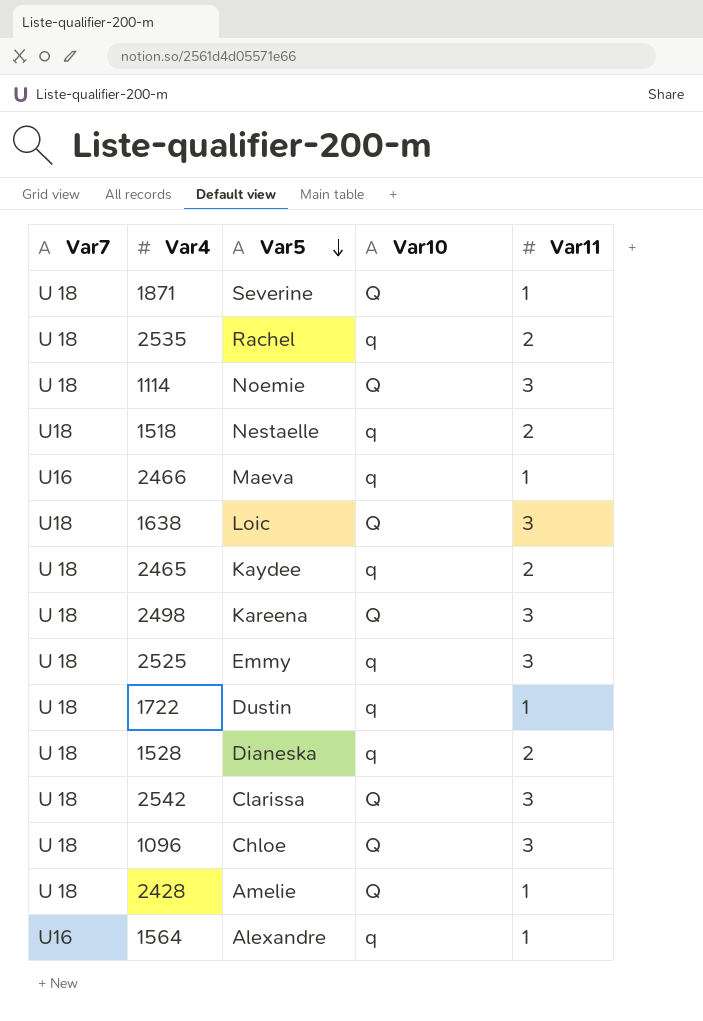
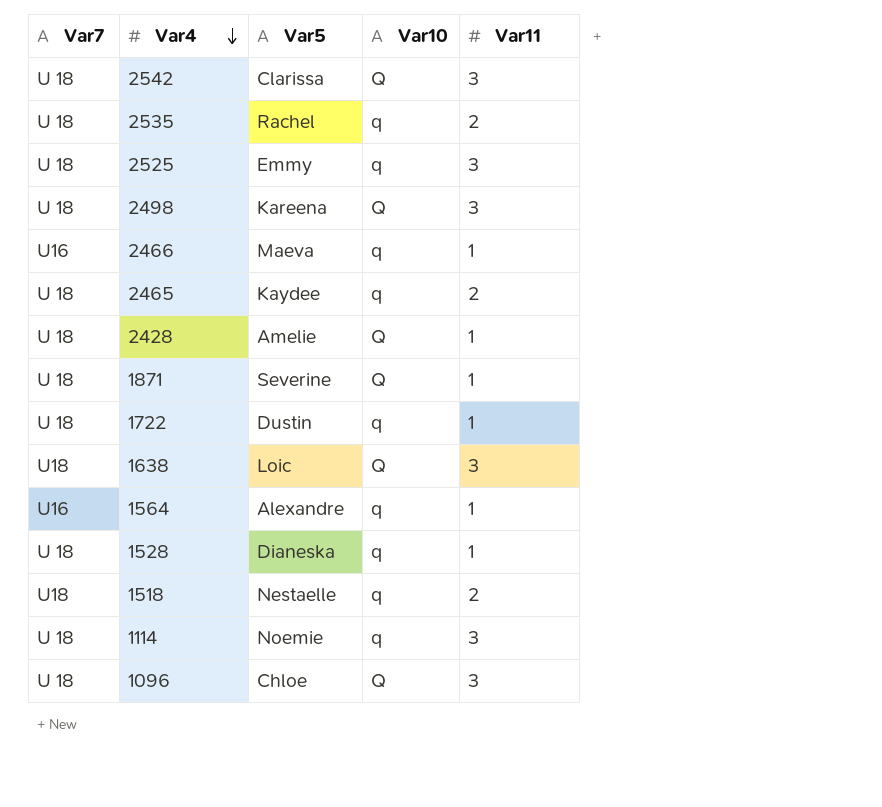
row order: Var5 descending -> Var4 descending
1528 | Var11: 2 -> 1
1114 | Var10: Q -> q

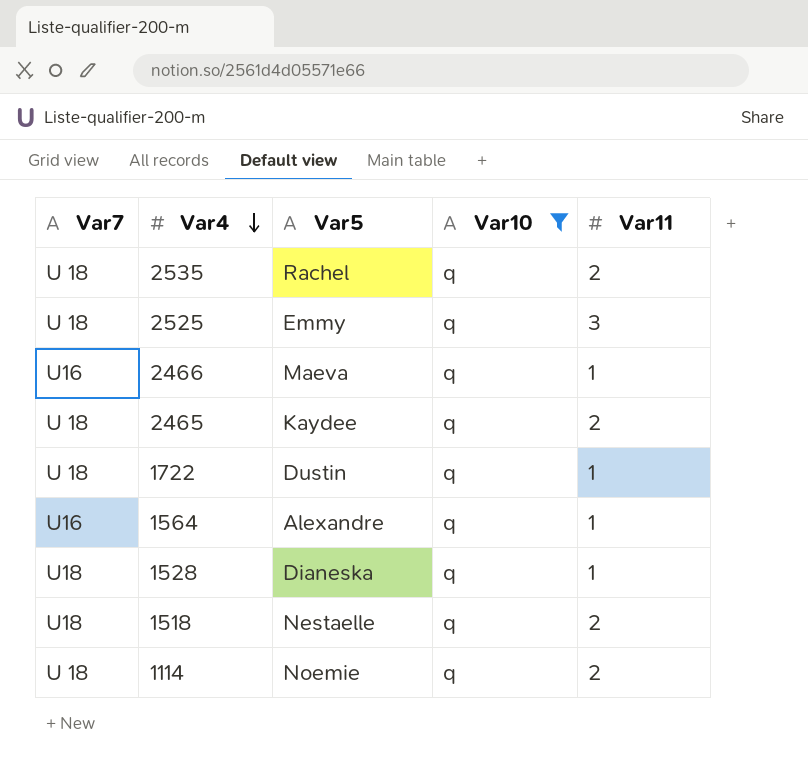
filter: none -> Var10 = q
1528 | Var7: U 18 -> U18
1114 | Var11: 3 -> 2

